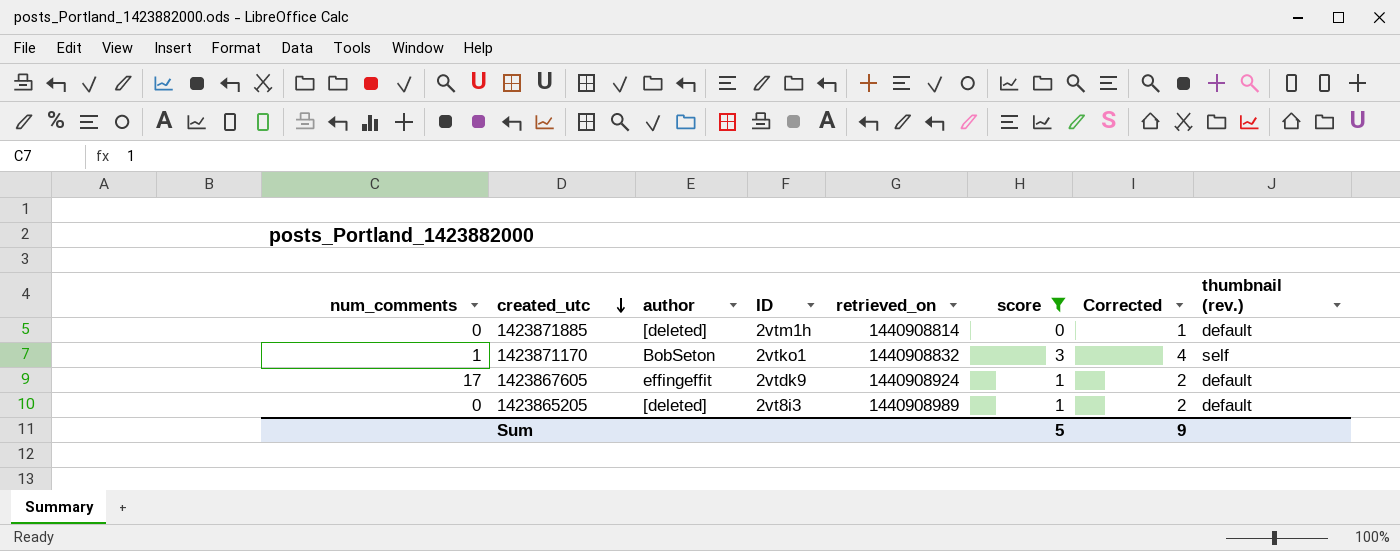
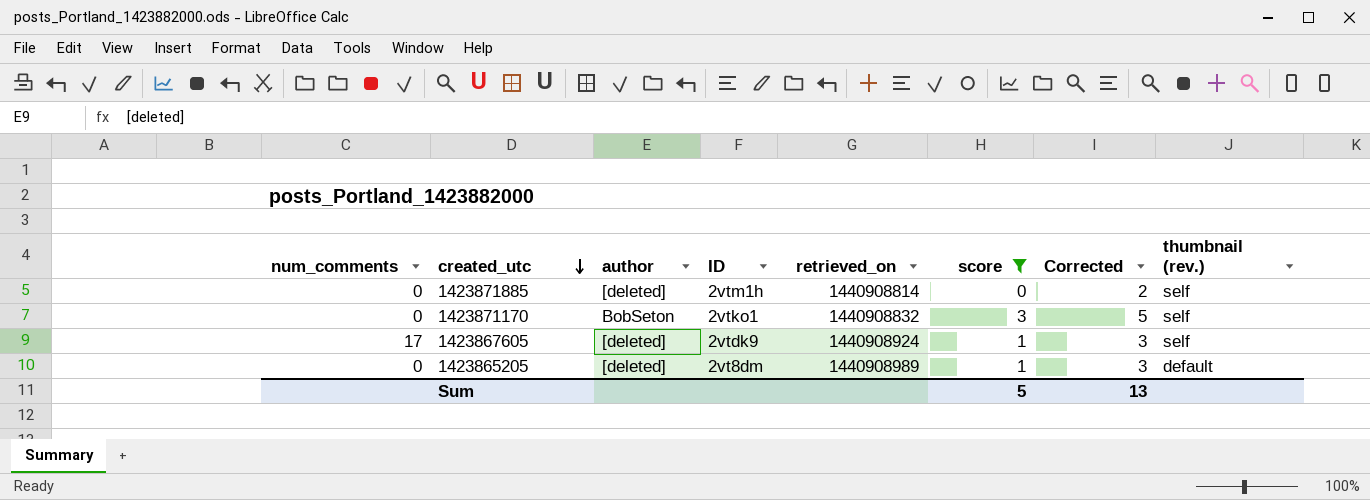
column Corrected | formula: [score] + 1 -> [score] + 2
1423871885 | thumbnail (rev.): default -> self
1423871170 | num_comments: 1 -> 0
1423867605 | author: effingeffit -> [deleted]
1423867605 | thumbnail (rev.): default -> self
1423865205 | ID: 2vt8i3 -> 2vt8dm
Sum | Corrected: 9 -> 13

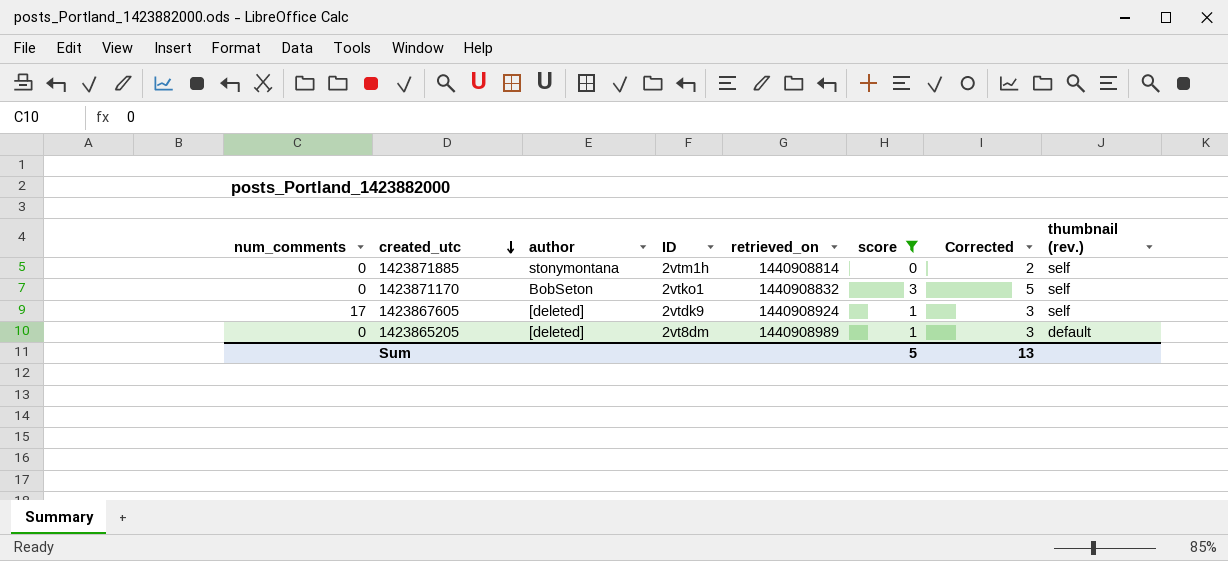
1423871885 | author: [deleted] -> stonymontana

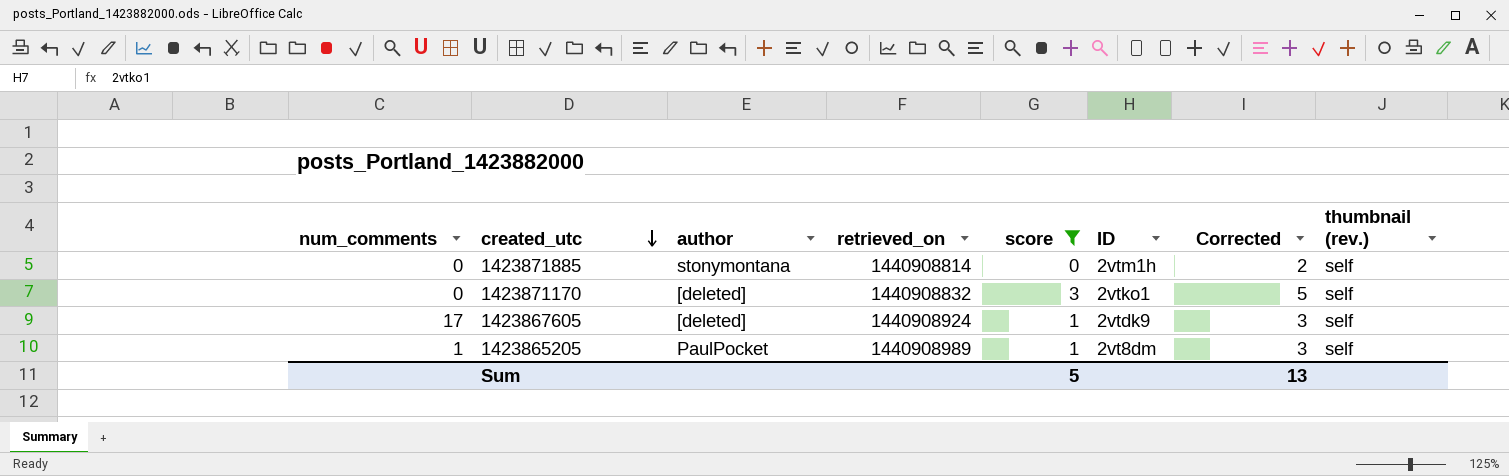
column ID | position: 4 -> 6
1423871170 | author: BobSeton -> [deleted]
1423865205 | num_comments: 0 -> 1
1423865205 | author: [deleted] -> PaulPocket
1423865205 | thumbnail (rev.): default -> self

